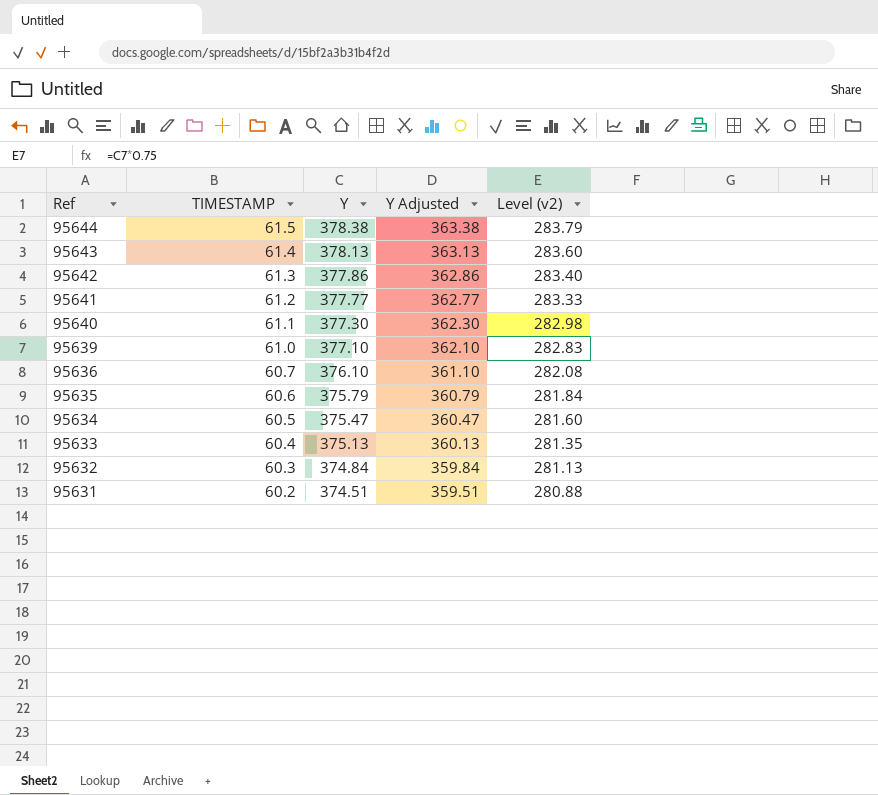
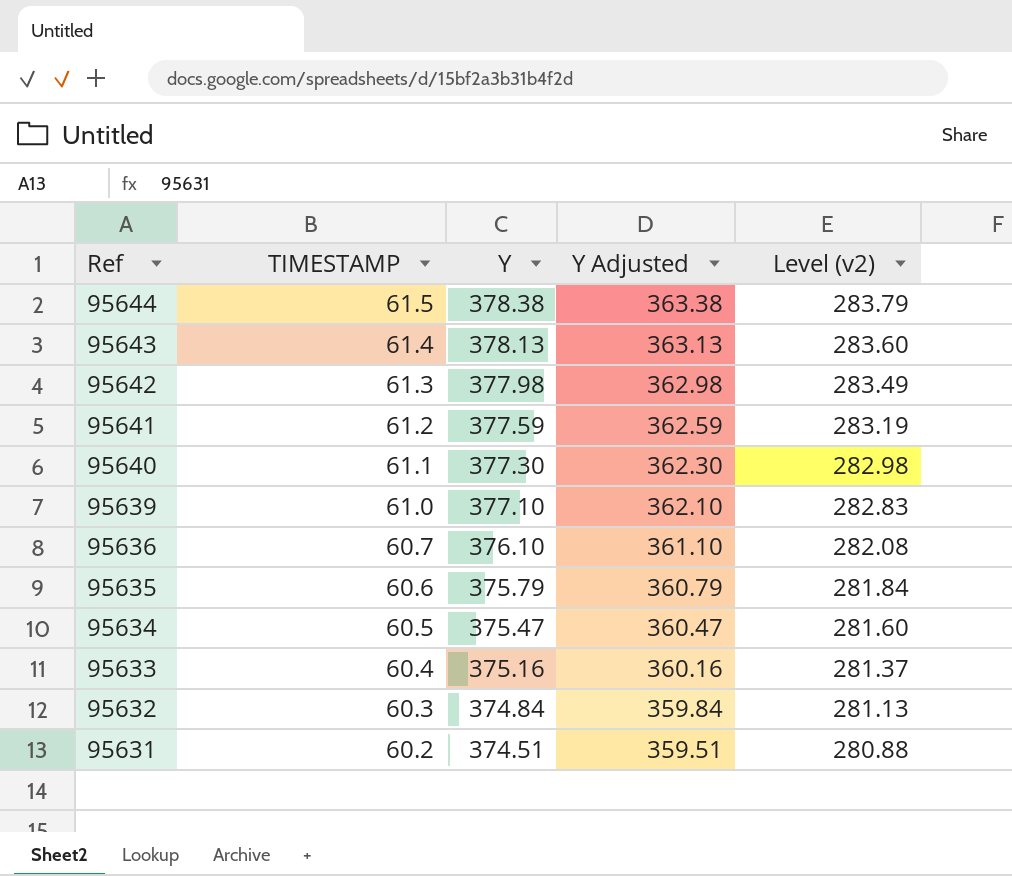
95642 | Y: 377.86 -> 377.98
95642 | Y Adjusted: 362.86 -> 362.98
95642 | Level (v2): 283.40 -> 283.49
95641 | Y: 377.77 -> 377.59
95641 | Y Adjusted: 362.77 -> 362.59
95641 | Level (v2): 283.33 -> 283.19
95633 | Y: 375.13 -> 375.16
95633 | Y Adjusted: 360.13 -> 360.16
95633 | Level (v2): 281.35 -> 281.37

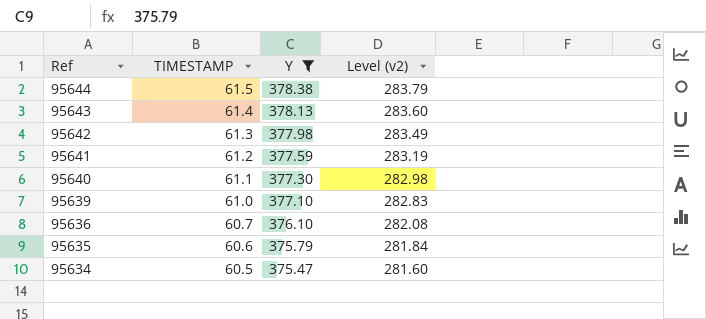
filter: none -> Y >= 375.47
column Y Adjusted | formula: [Y] - 15 -> none

